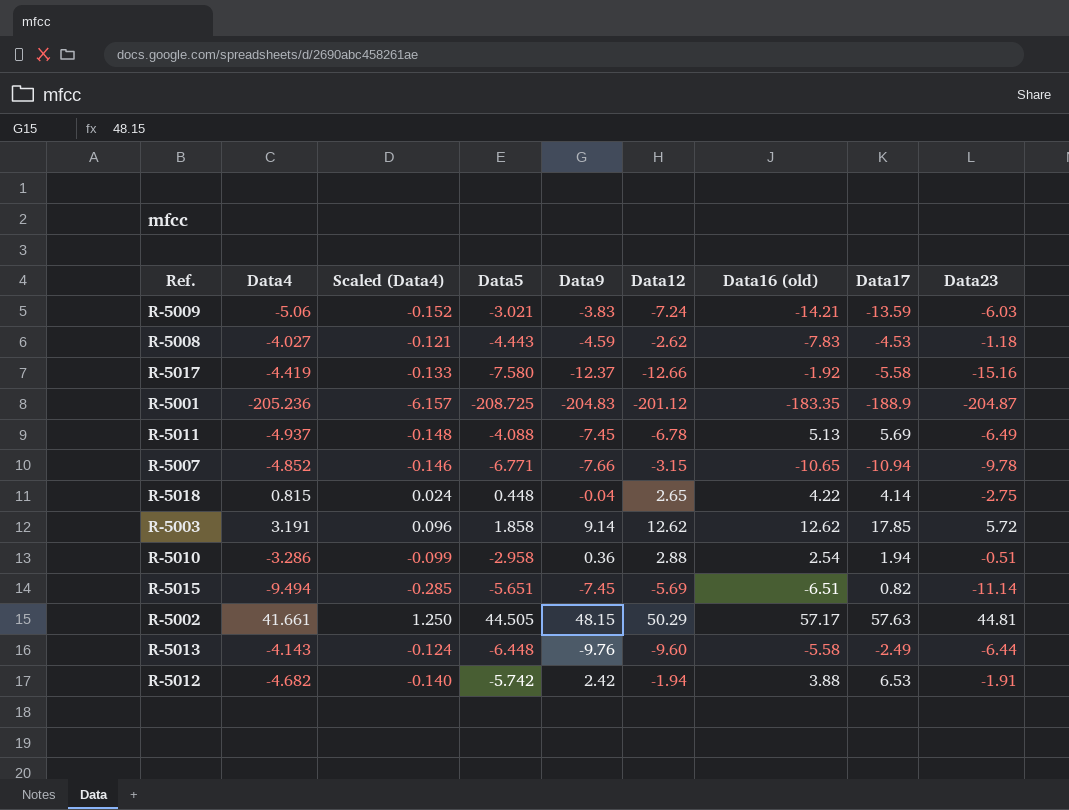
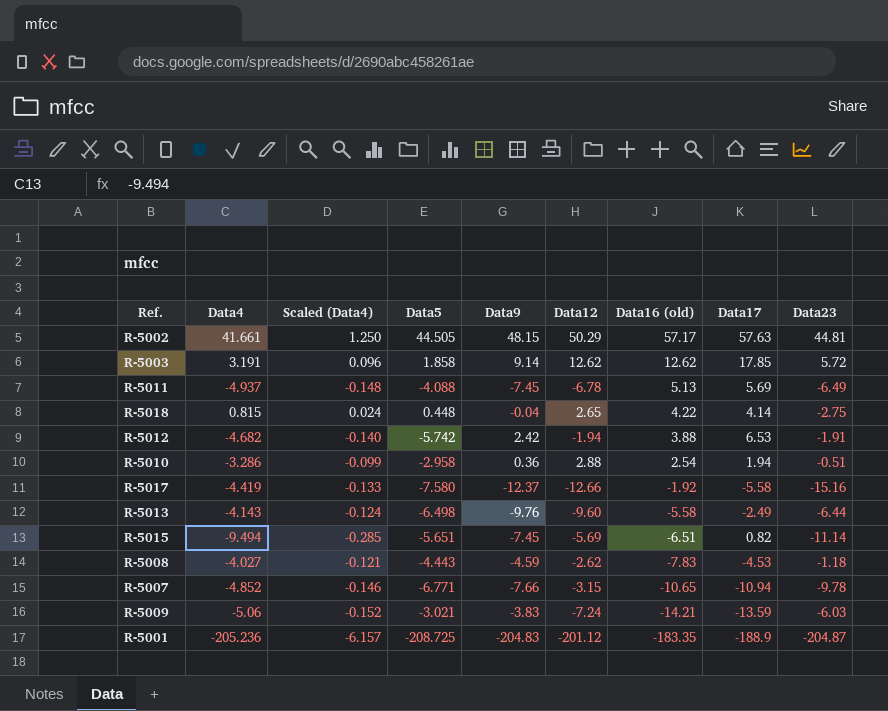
row order: none -> Data16 (old) descending
R-5013 | Data5: -6.448 -> -6.498

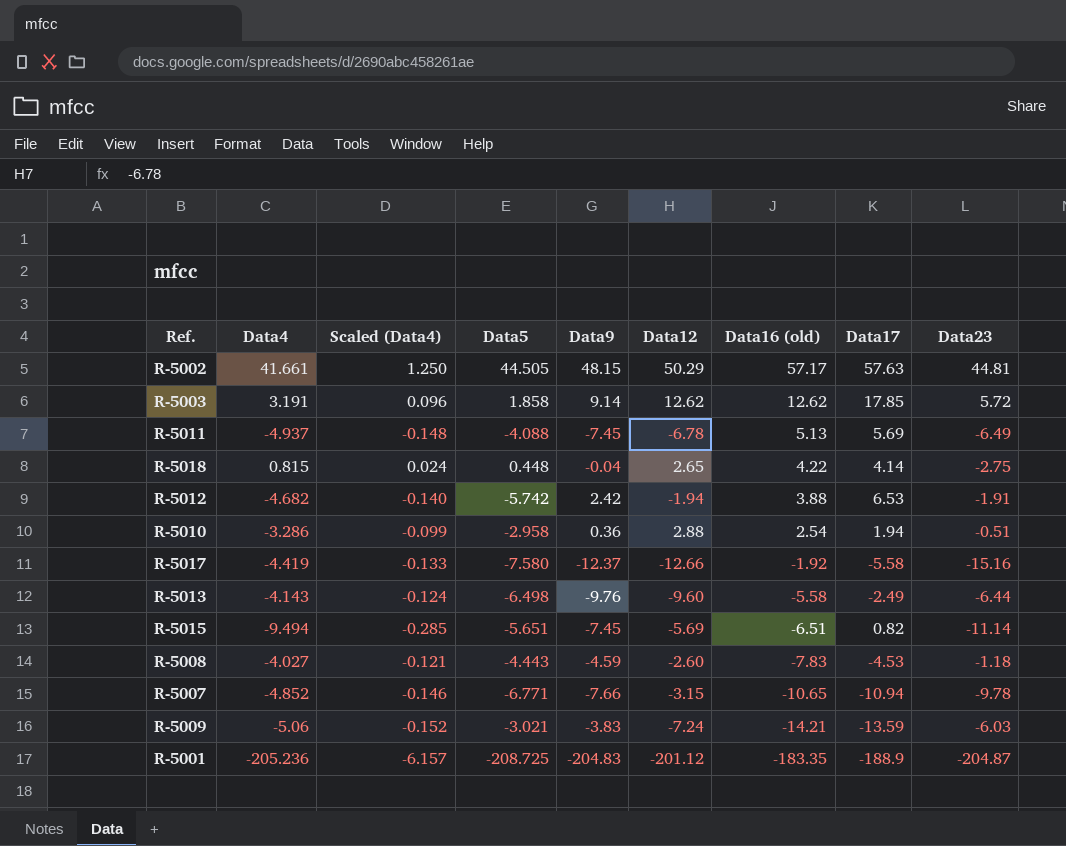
R-5008 | Data12: -2.62 -> -2.60

